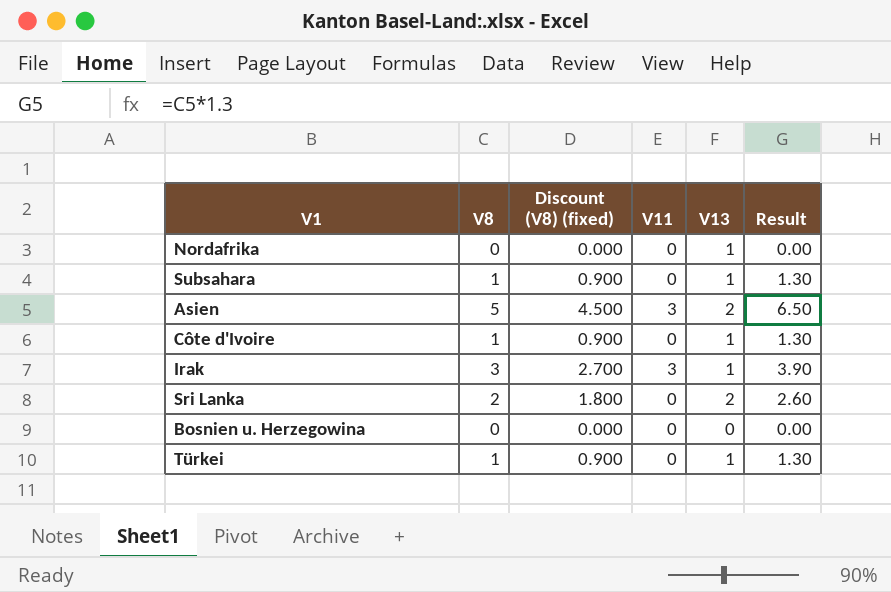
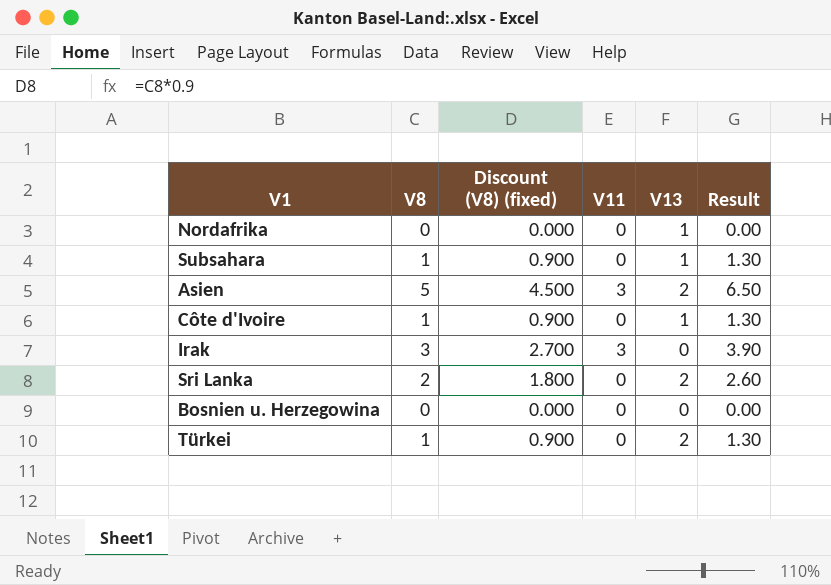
Irak | V13: 1 -> 0
Türkei | V13: 1 -> 2

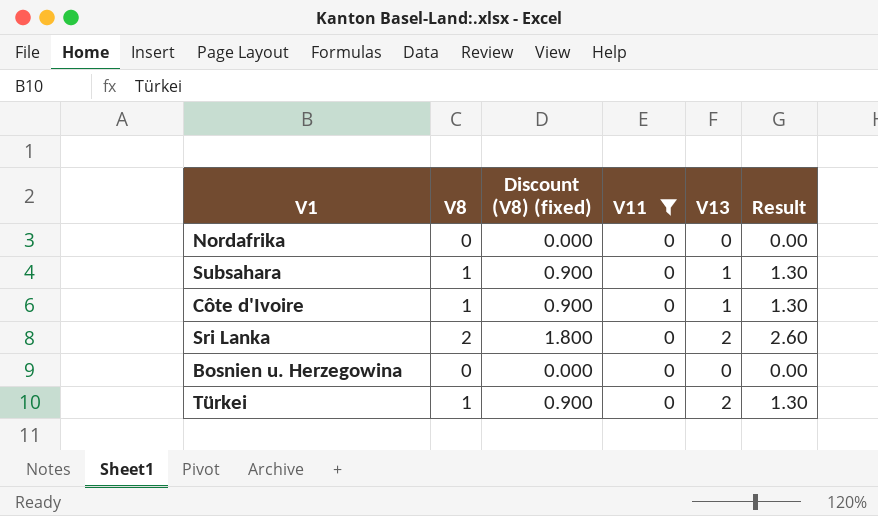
filter: none -> V11 = 0
Nordafrika | V13: 1 -> 0

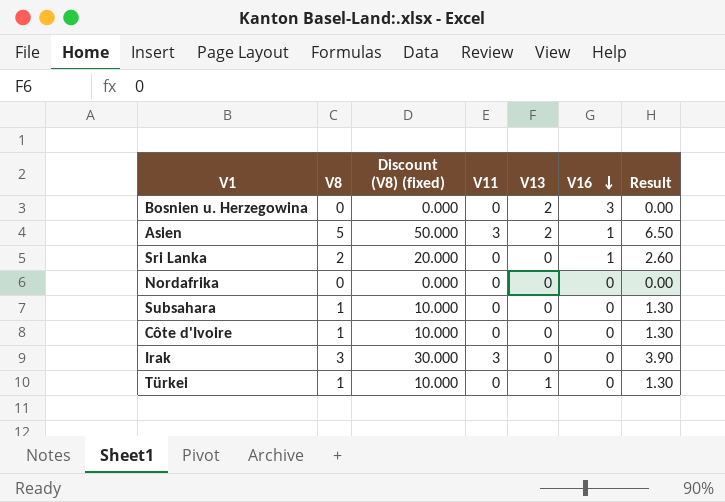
filter: V11 = 0 -> none
row order: none -> V16 descending
column Discount (V8) (fixed) | formula: [V8] * 0.9 -> [V8] * 10
column V16 | position: none -> 6
Bosnien u. Herzegowina | V13: 0 -> 2
Sri Lanka | V13: 2 -> 0
Subsahara | V13: 1 -> 0
Côte d'Ivoire | V13: 1 -> 0
Türkei | V13: 2 -> 1

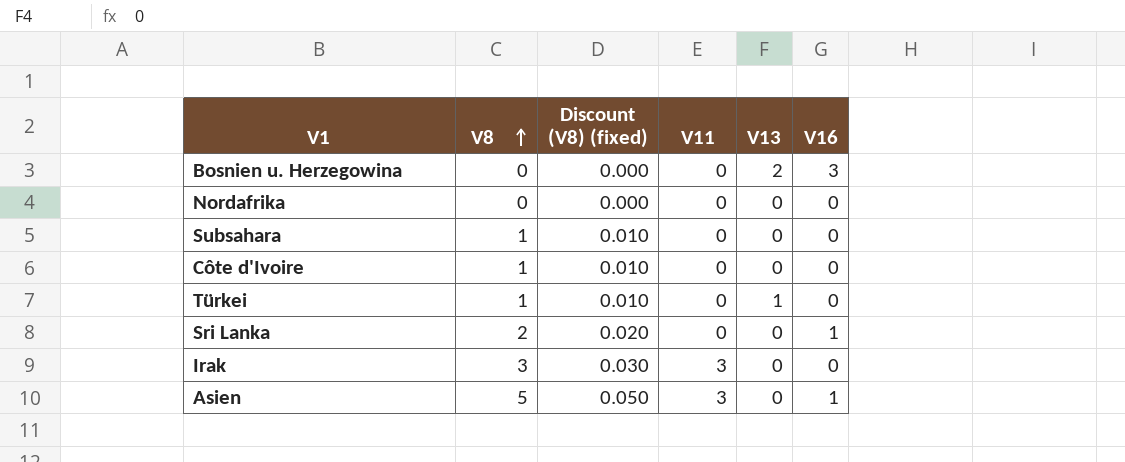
row order: V16 descending -> V8 ascending
column Result | formula: [V8] * 1.3 -> none
column Discount (V8) (fixed) | formula: [V8] * 10 -> [V8] * 0.01
Asien | V13: 2 -> 0

